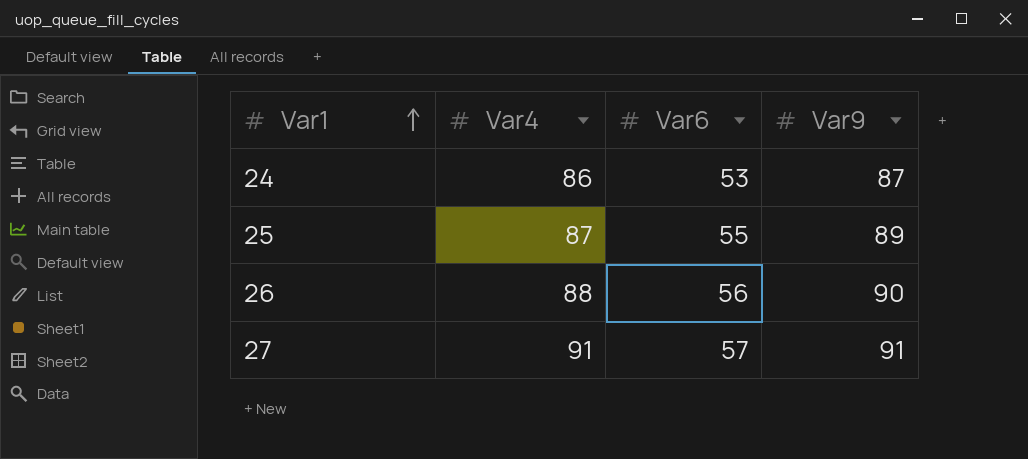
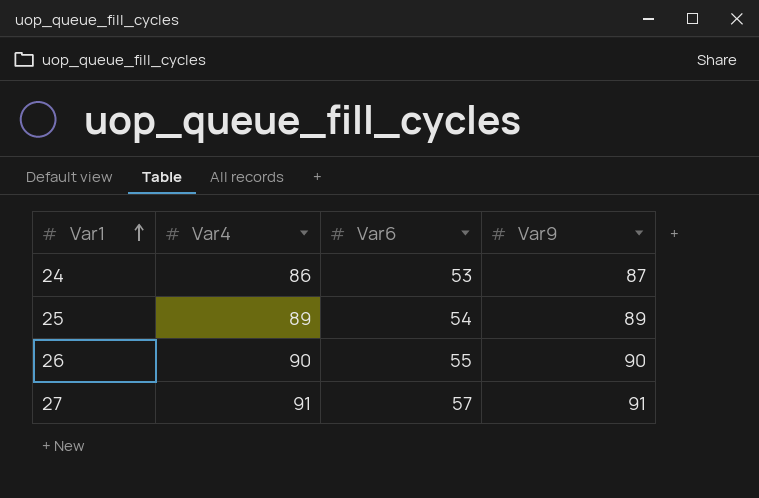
25 | Var4: 87 -> 89
25 | Var6: 55 -> 54
26 | Var4: 88 -> 90
26 | Var6: 56 -> 55

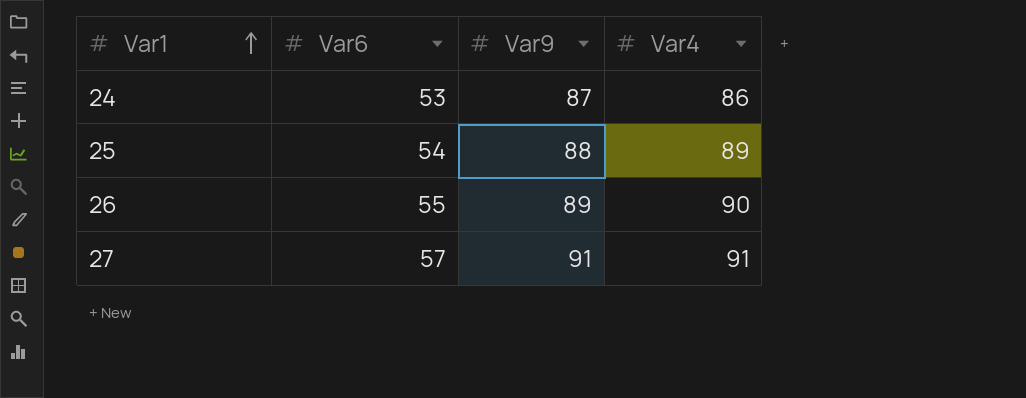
column Var4 | position: 2 -> 4
25 | Var9: 89 -> 88
26 | Var9: 90 -> 89

